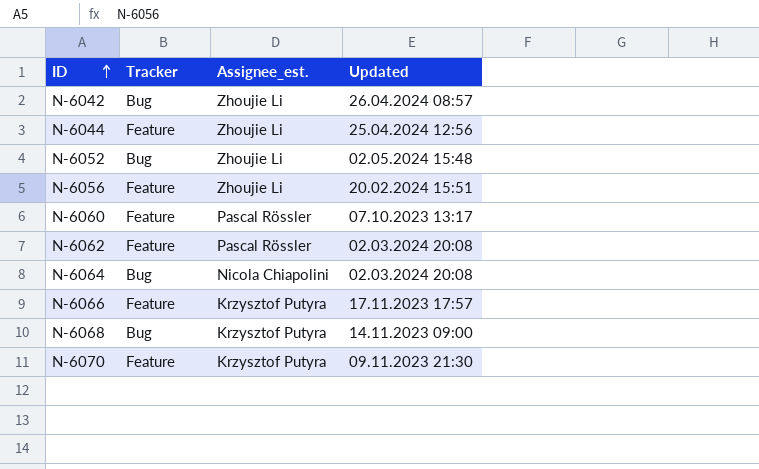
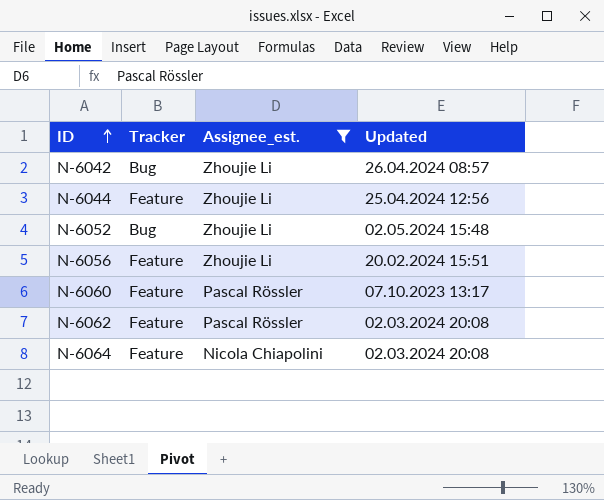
filter: none -> Assignee_est. != Krzysztof Putyra
N-6064 | Tracker: Bug -> Feature

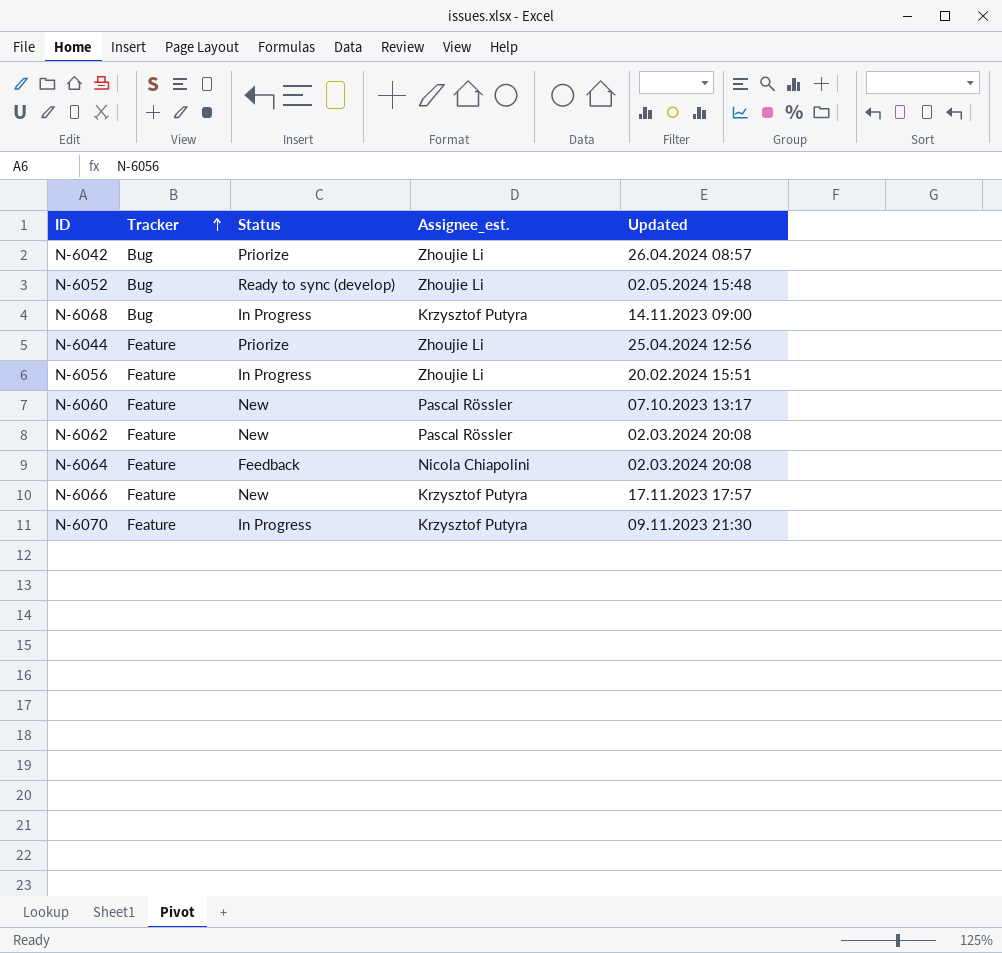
filter: Assignee_est. != Krzysztof Putyra -> none
row order: ID ascending -> Tracker ascending
column Status | position: none -> 3

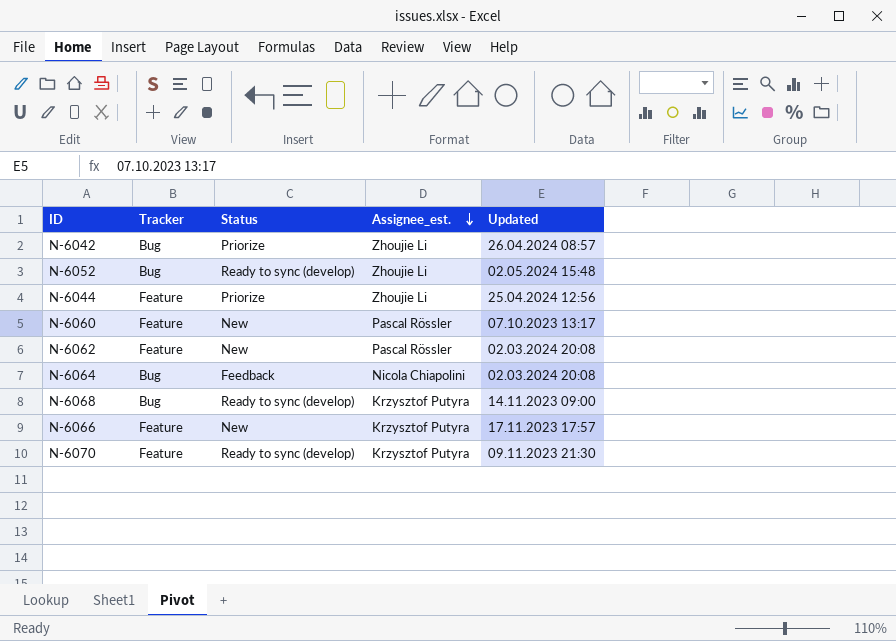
row order: Tracker ascending -> Assignee_est. descending
row N-6056: Feature | In Progress | Zhoujie Li | 20.02.2024 15:51 -> none
N-6064 | Tracker: Feature -> Bug
N-6068 | Status: In Progress -> Ready to sync (develop)
N-6070 | Status: In Progress -> Ready to sync (develop)

